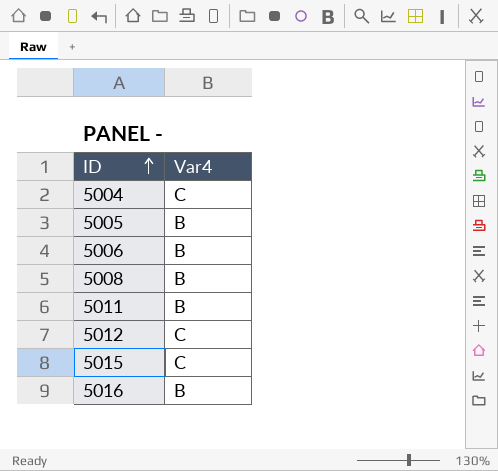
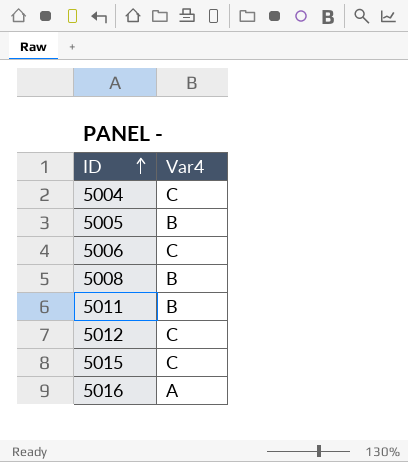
5006 | Var4: B -> C
5016 | Var4: B -> A

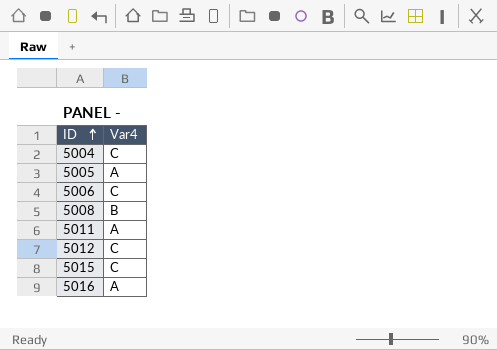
5005 | Var4: B -> A
5011 | Var4: B -> A

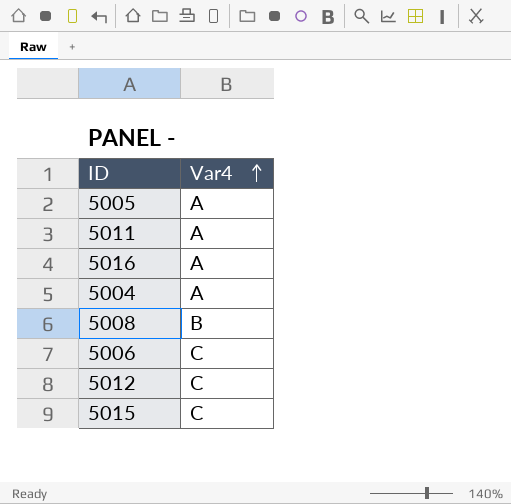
row order: ID ascending -> Var4 ascending
5004 | Var4: C -> A

